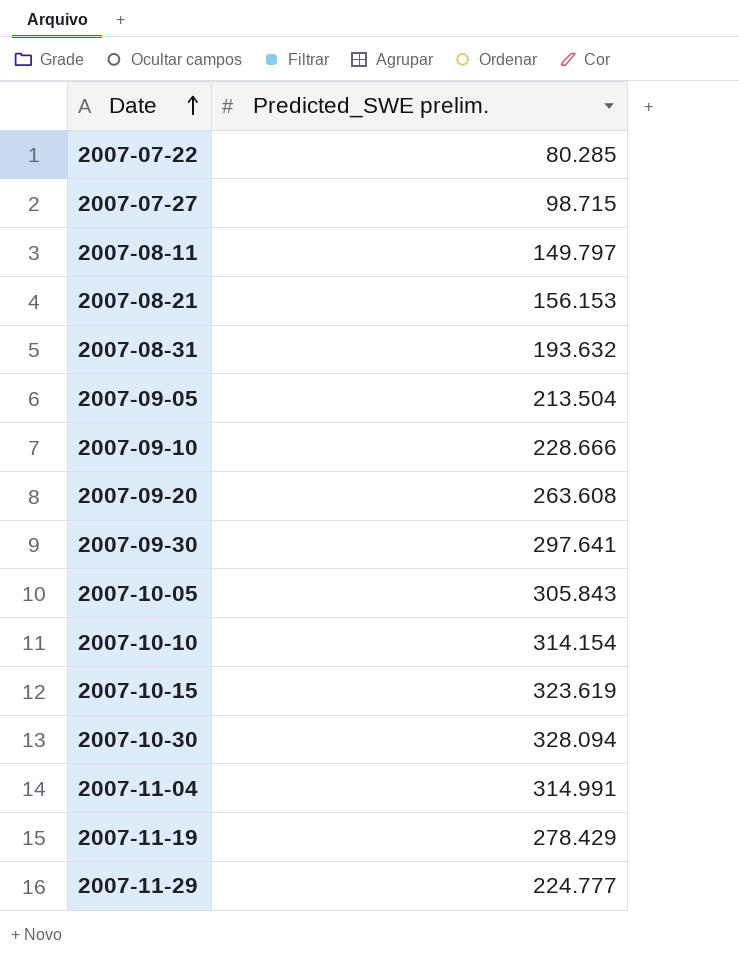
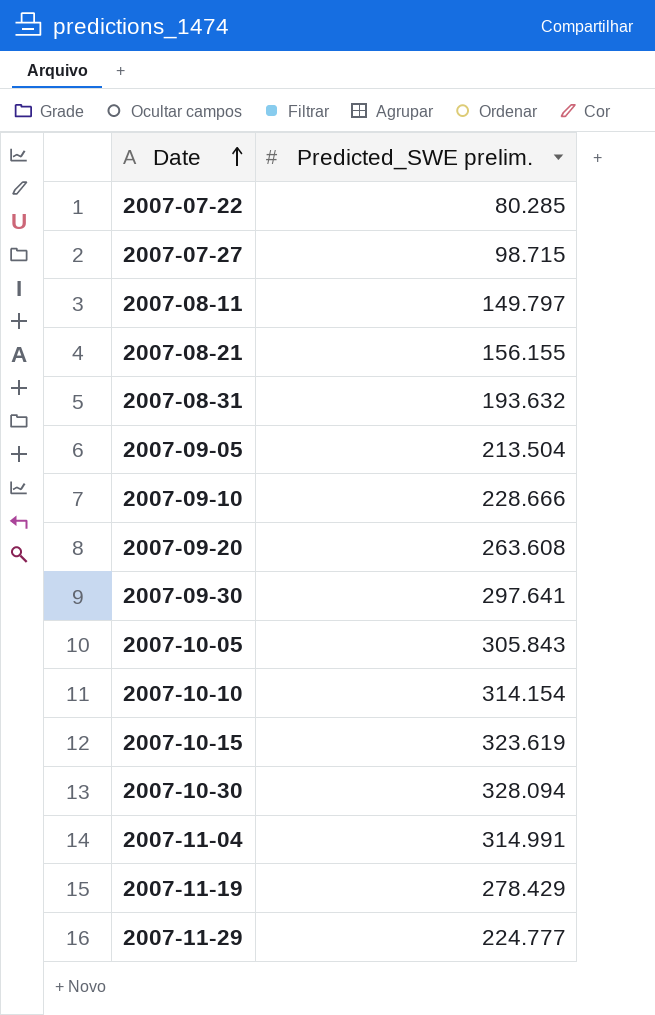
2007-08-21 | Predicted_SWE prelim.: 156.153 -> 156.155

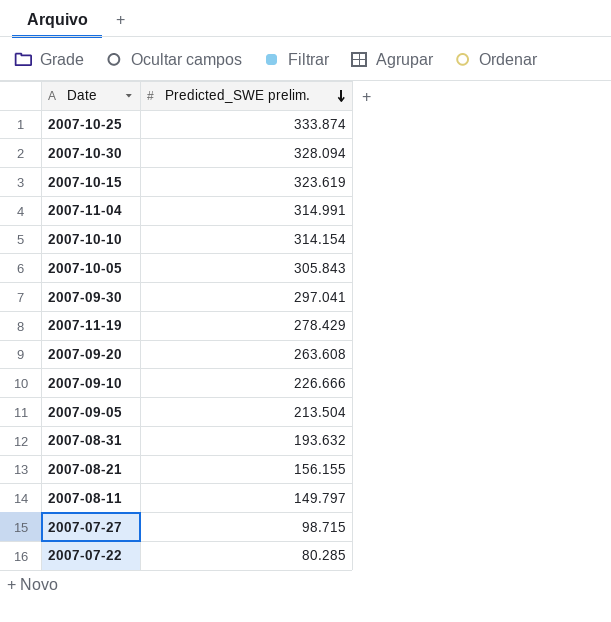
row order: Date ascending -> Predicted_SWE prelim. descending
row 2007-11-29: 224.777 -> none
row 2007-10-25: none -> 333.874
2007-09-30 | Predicted_SWE prelim.: 297.641 -> 297.041
2007-09-10 | Predicted_SWE prelim.: 228.666 -> 226.666

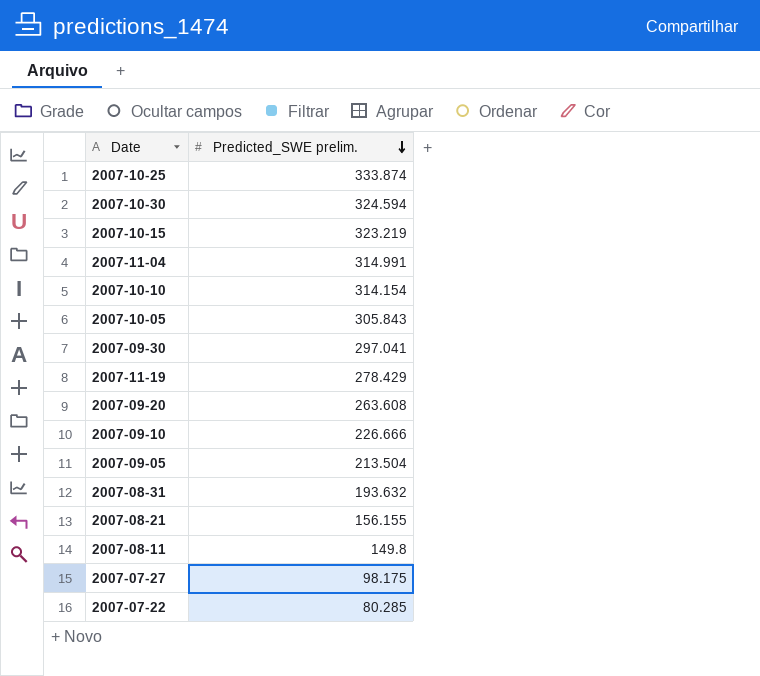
2007-10-30 | Predicted_SWE prelim.: 328.094 -> 324.594
2007-10-15 | Predicted_SWE prelim.: 323.619 -> 323.219
2007-08-11 | Predicted_SWE prelim.: 149.797 -> 149.8
2007-07-27 | Predicted_SWE prelim.: 98.715 -> 98.175

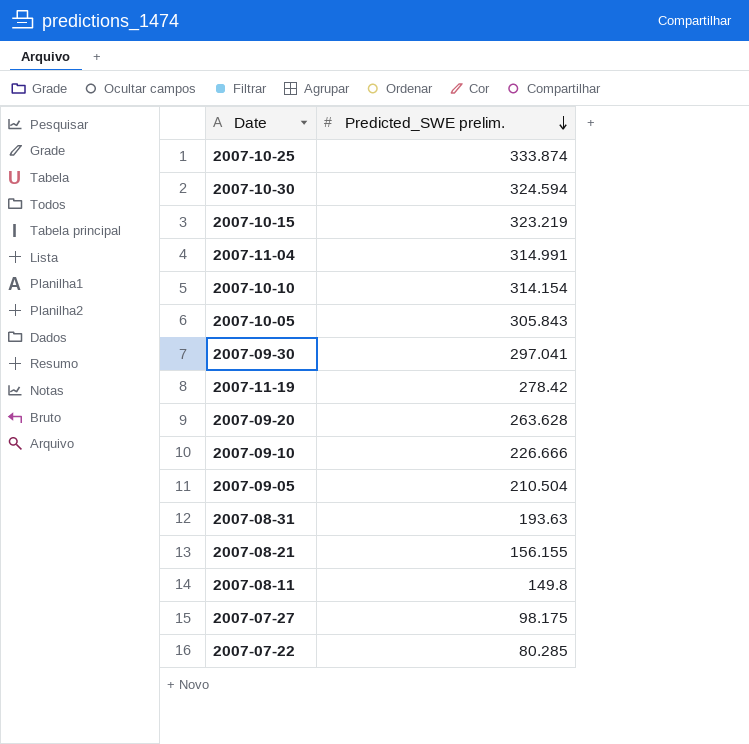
2007-11-19 | Predicted_SWE prelim.: 278.429 -> 278.42
2007-09-20 | Predicted_SWE prelim.: 263.608 -> 263.628
2007-09-05 | Predicted_SWE prelim.: 213.504 -> 210.504
2007-08-31 | Predicted_SWE prelim.: 193.632 -> 193.63

